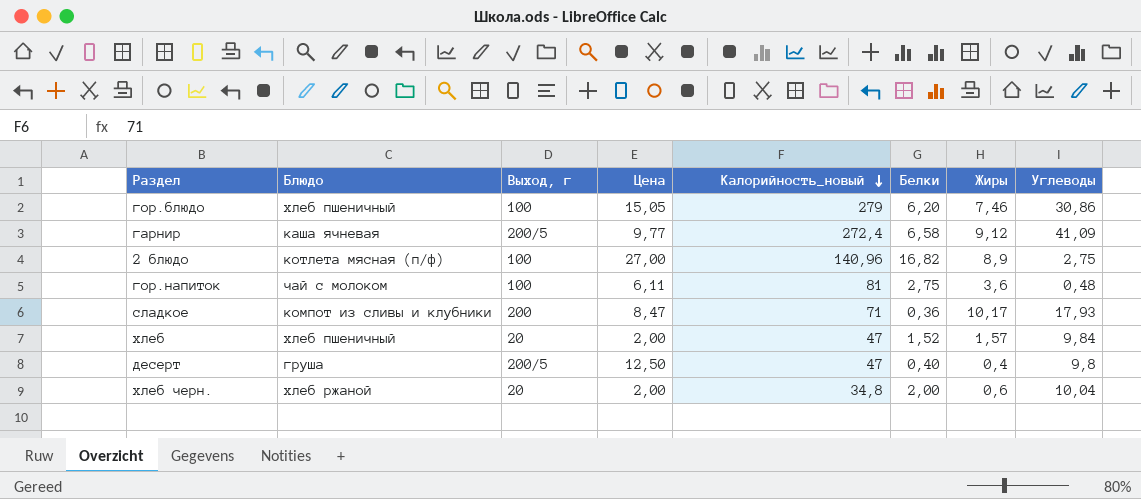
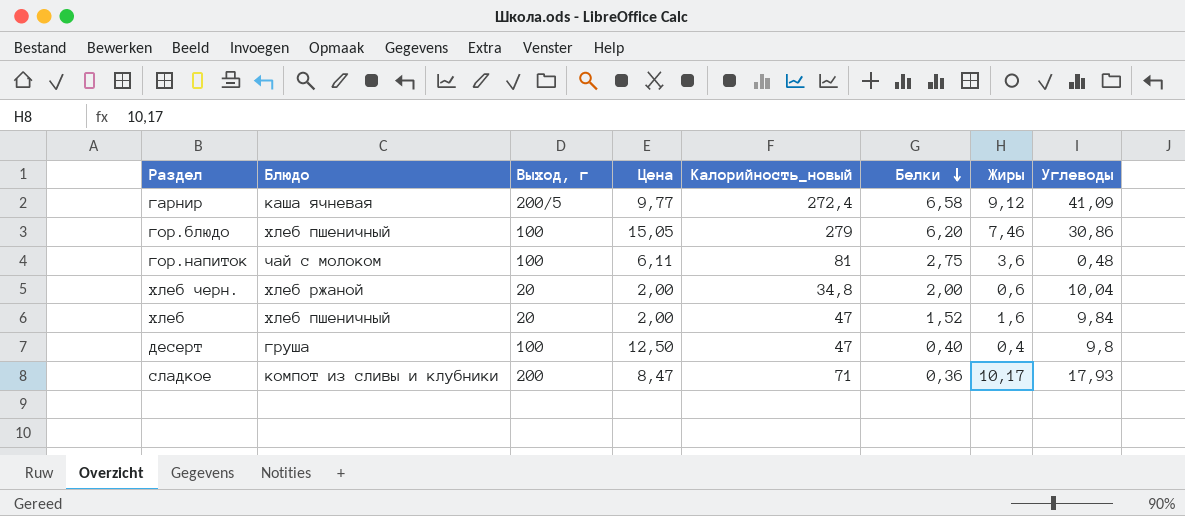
row order: Калорийность_новый descending -> Белки descending
row 2 блюдо: котлета мясная (п/ф) | 100 | 27,00 | 140,96 | 16,82 | 8,9 | 2,75 -> none
хлеб | Жиры: 1,57 -> 1,6
десерт | Выход, г: 200/5 -> 100

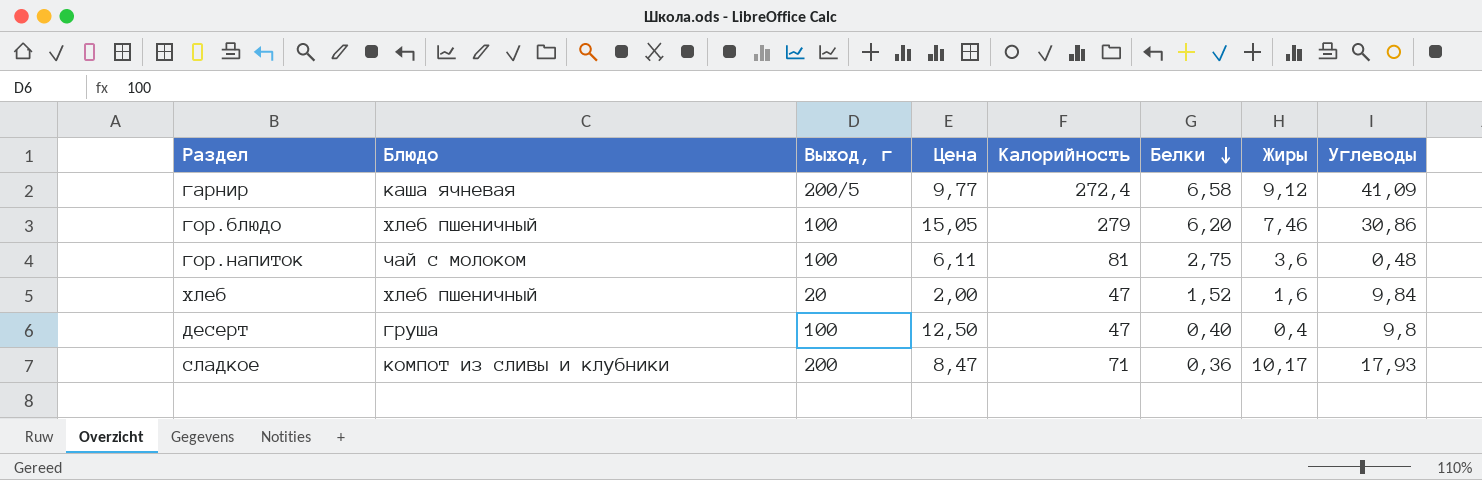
column name: Калорийность_новый -> Калорийность
row хлеб черн.: хлеб ржаной | 20 | 2,00 | 34,8 | 2,00 | 0,6 | 10,04 -> none

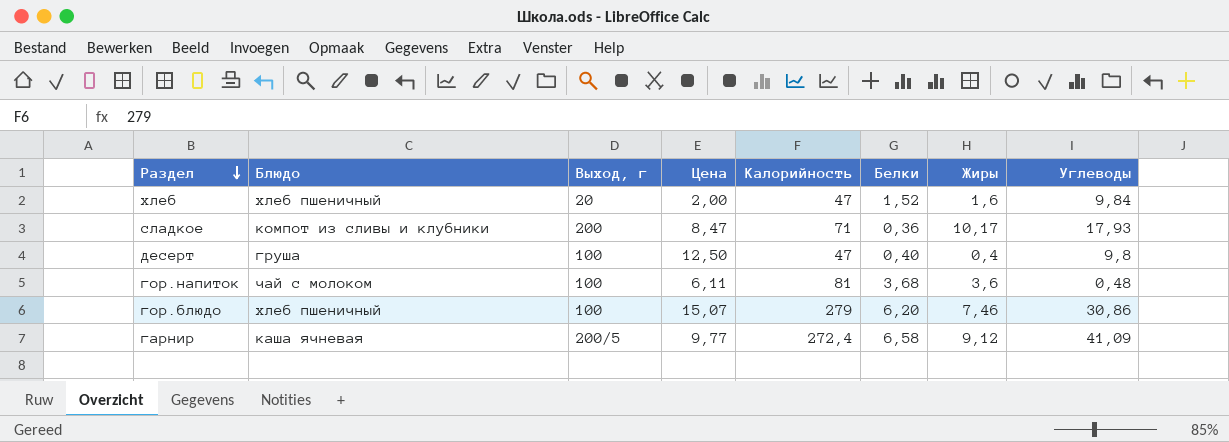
row order: Белки descending -> Раздел descending
гор.напиток | Белки: 2,75 -> 3,68
гор.блюдо | Цена: 15,05 -> 15,07

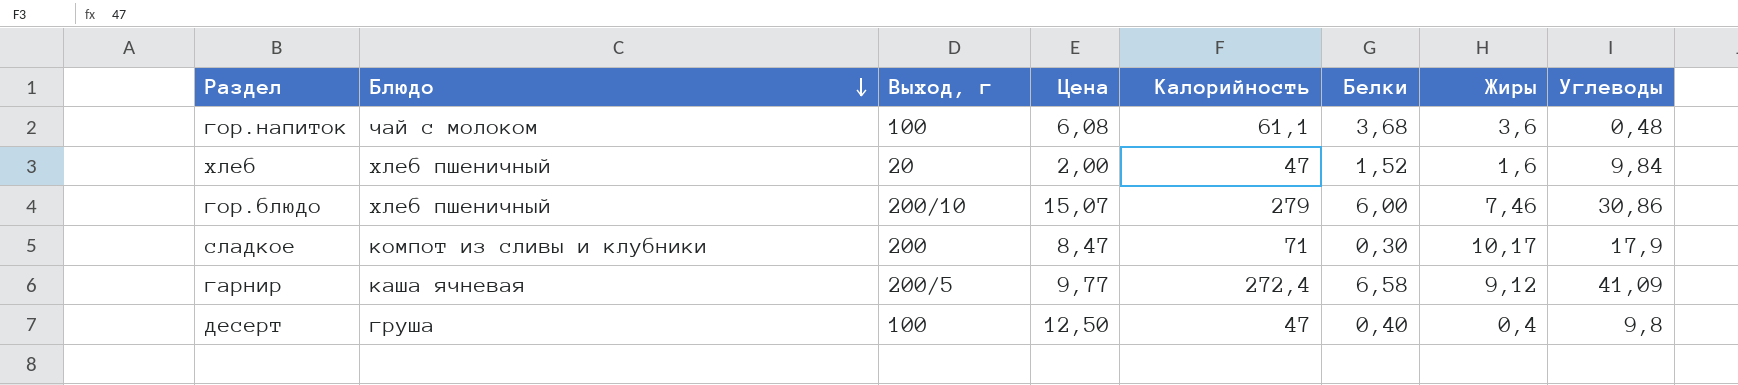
row order: Раздел descending -> Блюдо descending
гор.напиток | Цена: 6,11 -> 6,08
гор.напиток | Калорийность: 81 -> 61,1
гор.блюдо | Выход, г: 100 -> 200/10
гор.блюдо | Белки: 6,20 -> 6,00
сладкое | Белки: 0,36 -> 0,30
сладкое | Углеводы: 17,93 -> 17,9

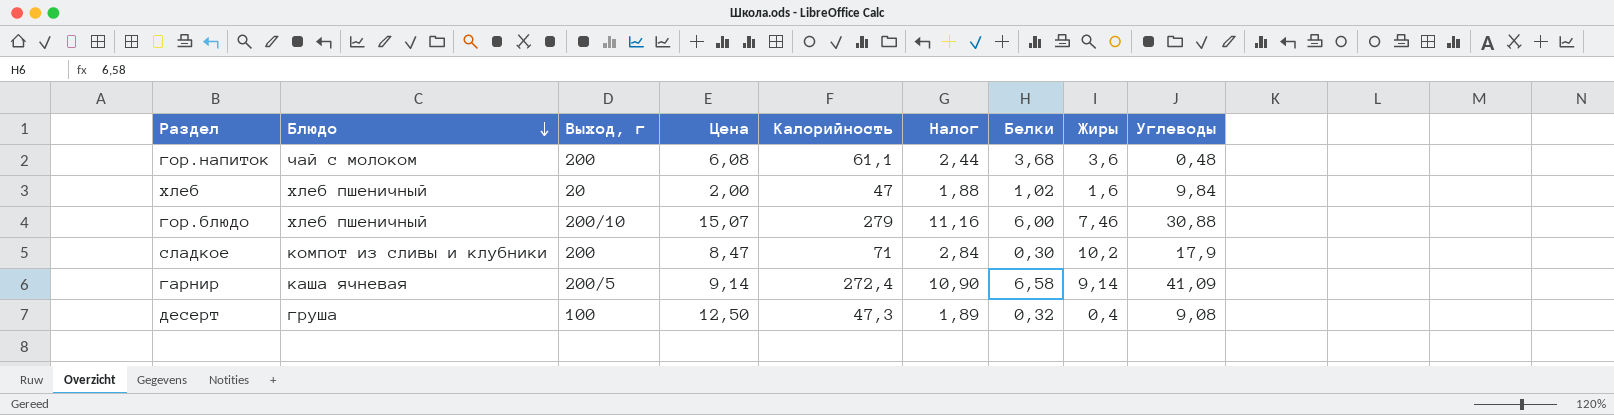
column Налог | formula: none -> [Калорийность] * 0,04
гор.напиток | Выход, г: 100 -> 200
хлеб | Белки: 1,52 -> 1,02
гор.блюдо | Углеводы: 30,86 -> 30,88
сладкое | Жиры: 10,17 -> 10,2
гарнир | Цена: 9,77 -> 9,14
гарнир | Жиры: 9,12 -> 9,14
десерт | Калорийность: 47 -> 47,3
десерт | Белки: 0,40 -> 0,32
десерт | Углеводы: 9,8 -> 9,08

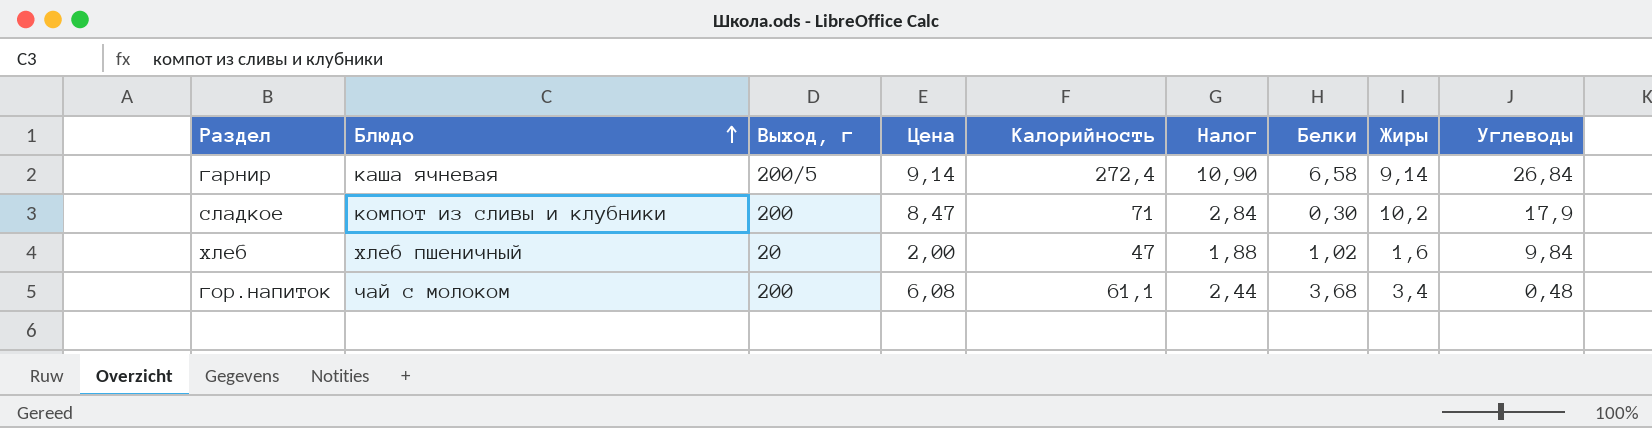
row order: Блюдо descending -> Блюдо ascending
row гор.блюдо: хлеб пшеничный | 200/10 | 15,07 | 279 | 11,16 | 6,00 | 7,46 | 30,88 -> none
row десерт: груша | 100 | 12,50 | 47,3 | 1,89 | 0,32 | 0,4 | 9,08 -> none
гарнир | Углеводы: 41,09 -> 26,84
гор.напиток | Жиры: 3,6 -> 3,4

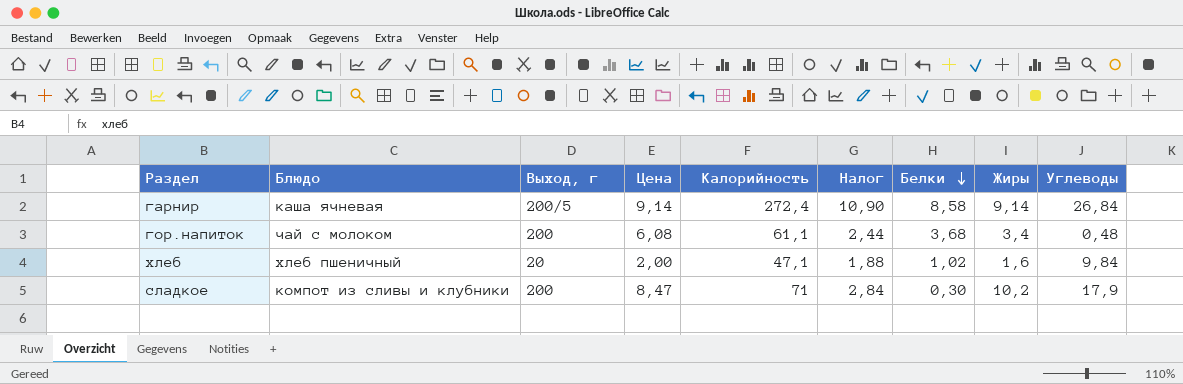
row order: Блюдо ascending -> Белки descending
гарнир | Белки: 6,58 -> 8,58
хлеб | Калорийность: 47 -> 47,1

